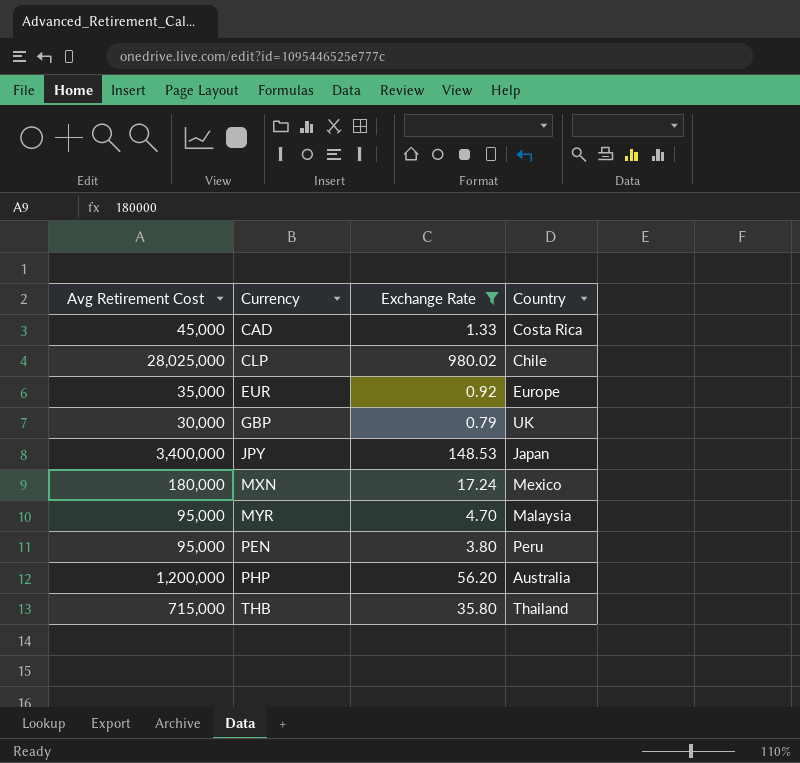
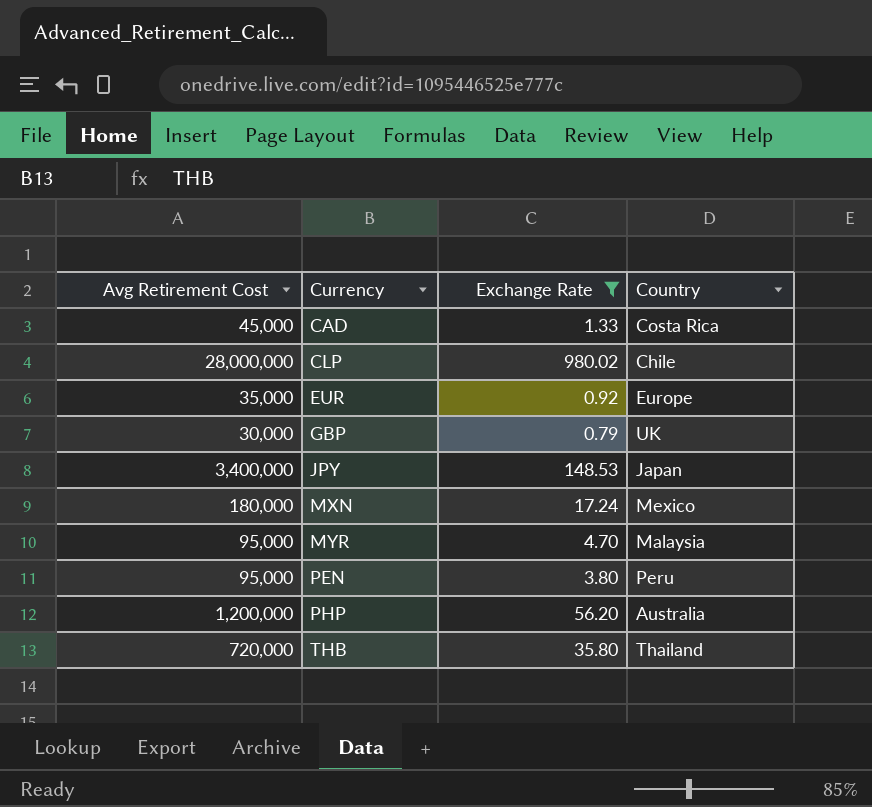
CLP | Avg Retirement Cost: 28,025,000 -> 28,000,000
THB | Avg Retirement Cost: 715,000 -> 720,000

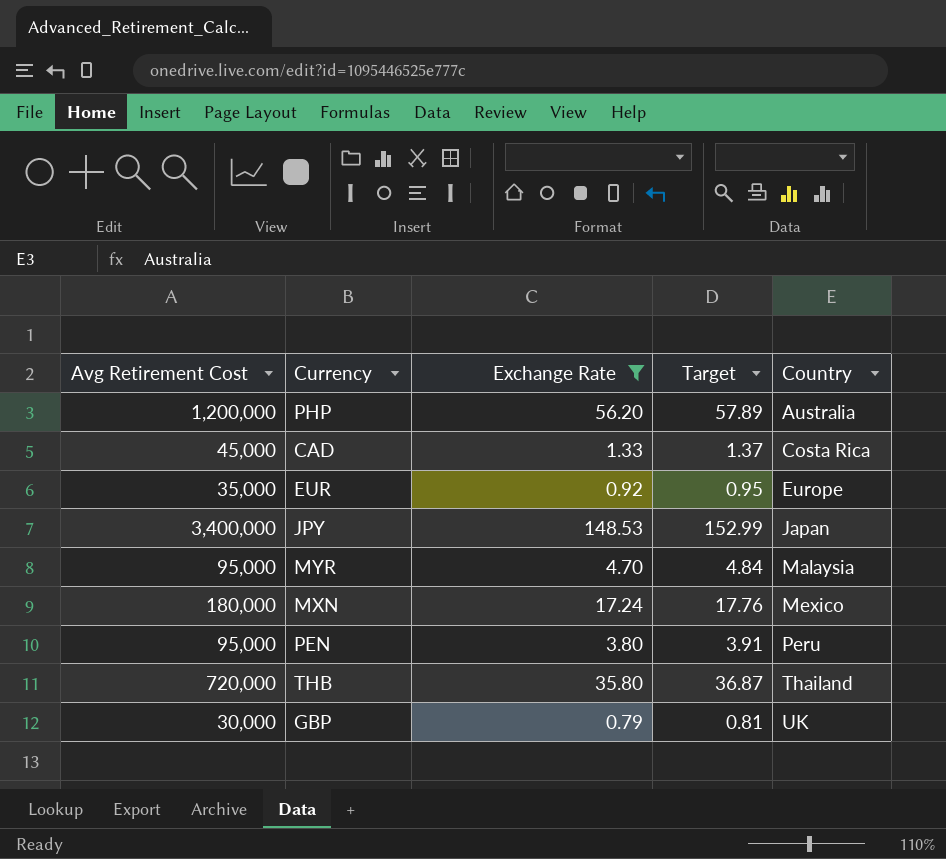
row order: Currency ascending -> Country ascending
column Target | formula: none -> [Exchange Rate] * 1.03
row CLP: 28,000,000 | 980.02 | Chile -> none

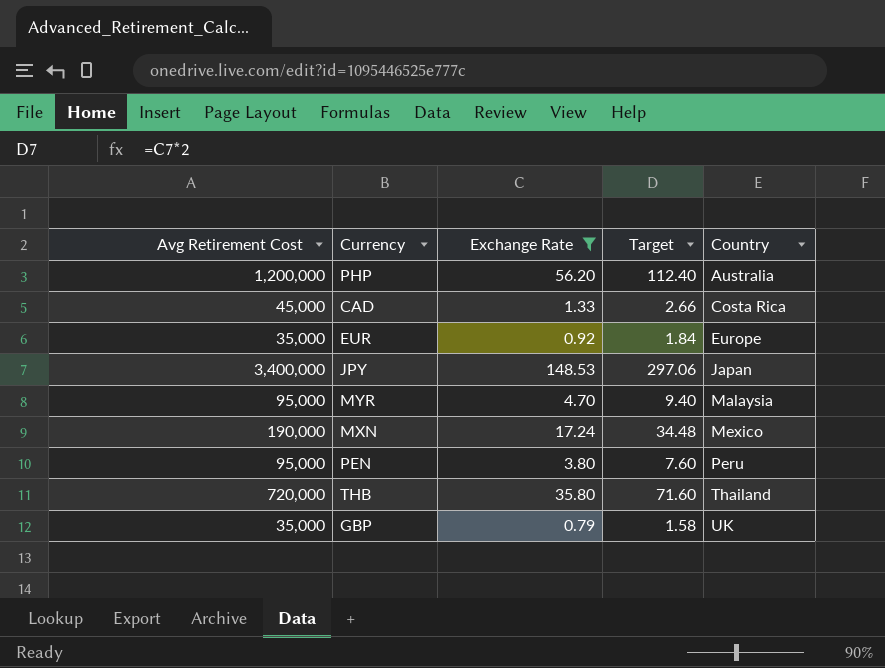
column Target | formula: [Exchange Rate] * 1.03 -> [Exchange Rate] * 2
MXN | Avg Retirement Cost: 180,000 -> 190,000
GBP | Avg Retirement Cost: 30,000 -> 35,000

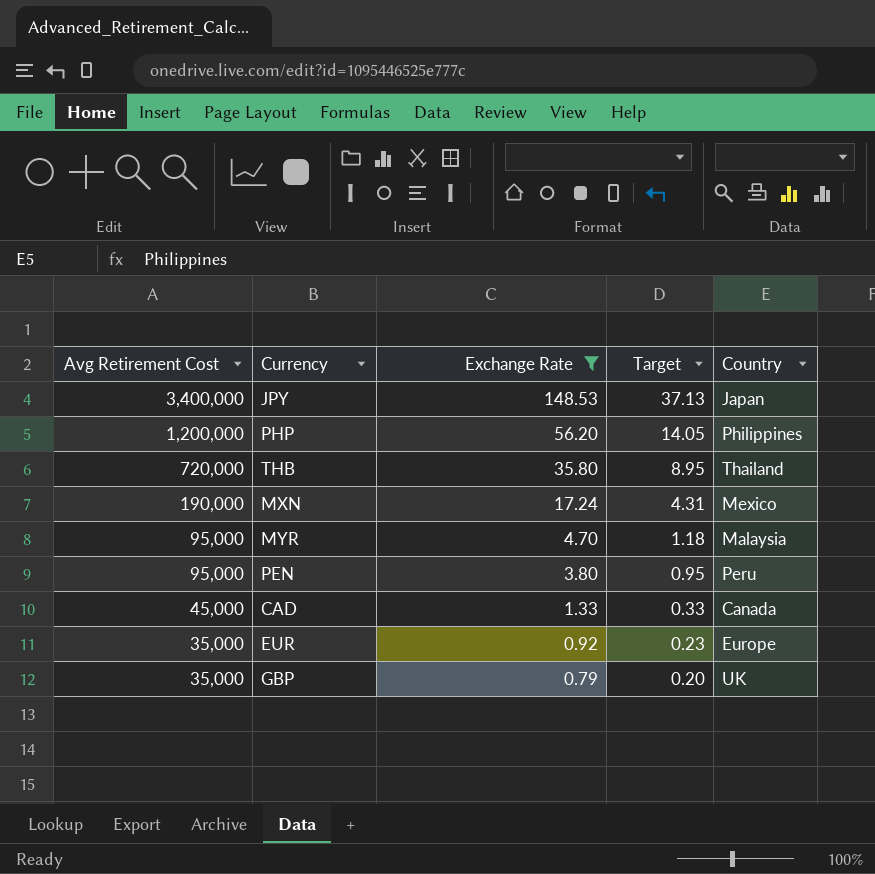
row order: Country ascending -> Avg Retirement Cost descending
column Target | formula: [Exchange Rate] * 2 -> [Exchange Rate] * 0.25
PHP | Country: Australia -> Philippines
CAD | Country: Costa Rica -> Canada

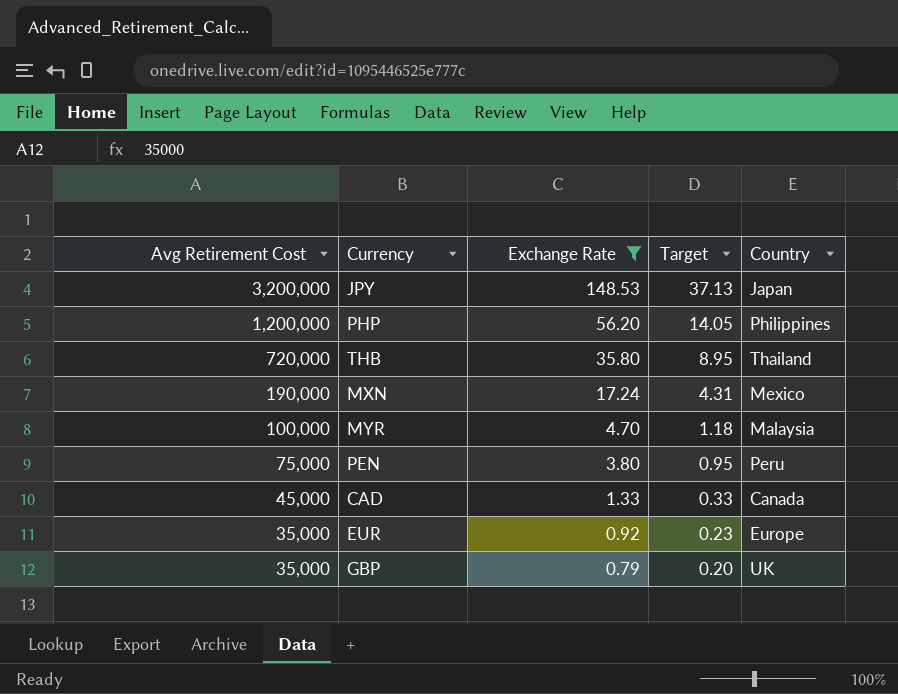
JPY | Avg Retirement Cost: 3,400,000 -> 3,200,000
MYR | Avg Retirement Cost: 95,000 -> 100,000
PEN | Avg Retirement Cost: 95,000 -> 75,000

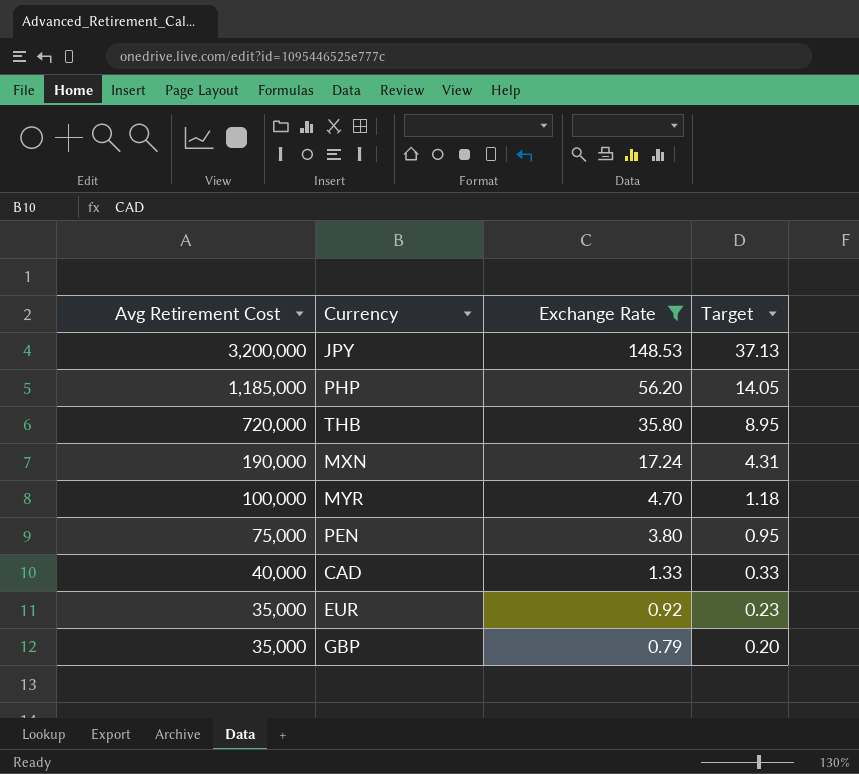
column Country | position: 5 -> none
PHP | Avg Retirement Cost: 1,200,000 -> 1,185,000
CAD | Avg Retirement Cost: 45,000 -> 40,000

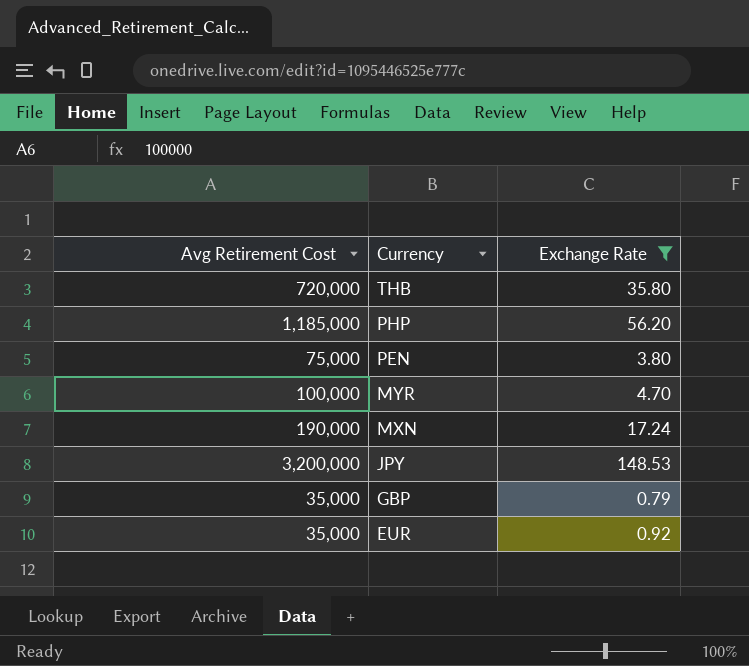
row order: Avg Retirement Cost descending -> Currency descending
column Target | formula: [Exchange Rate] * 0.25 -> none
row CAD: 40,000 | 1.33 | 0.33 -> none

